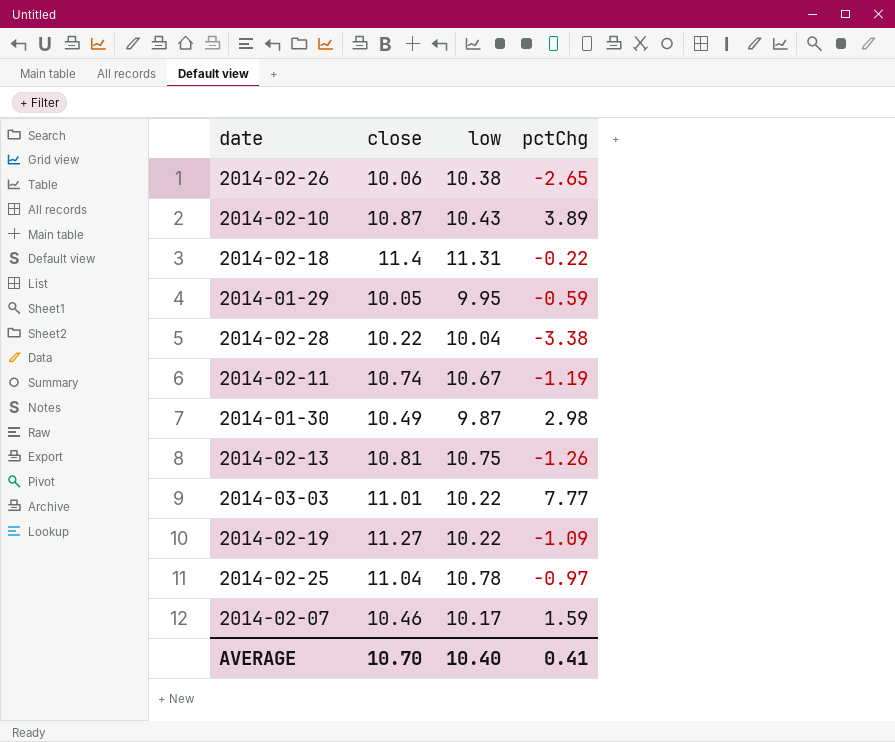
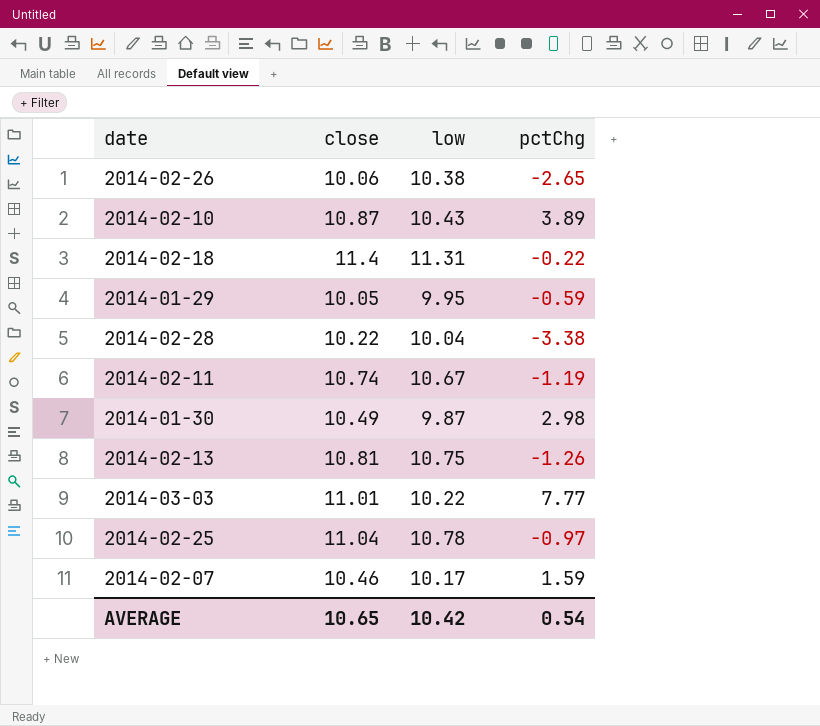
row 2014-02-19: 11.27 | 10.22 | -1.09 -> none
AVERAGE | close: 10.70 -> 10.65
AVERAGE | low: 10.40 -> 10.42
AVERAGE | pctChg: 0.41 -> 0.54

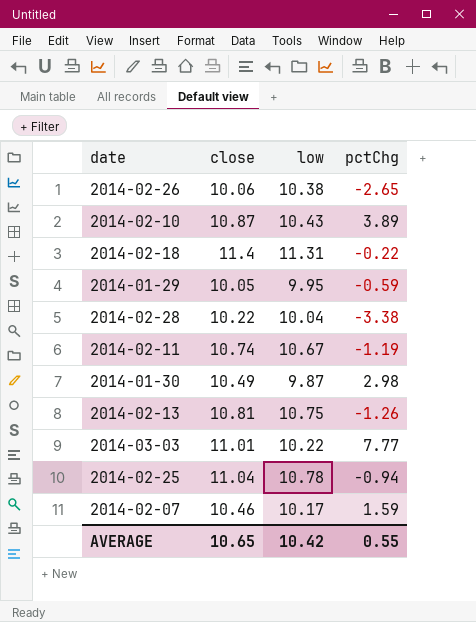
2014-02-25 | pctChg: -0.97 -> -0.94
AVERAGE | pctChg: 0.54 -> 0.55

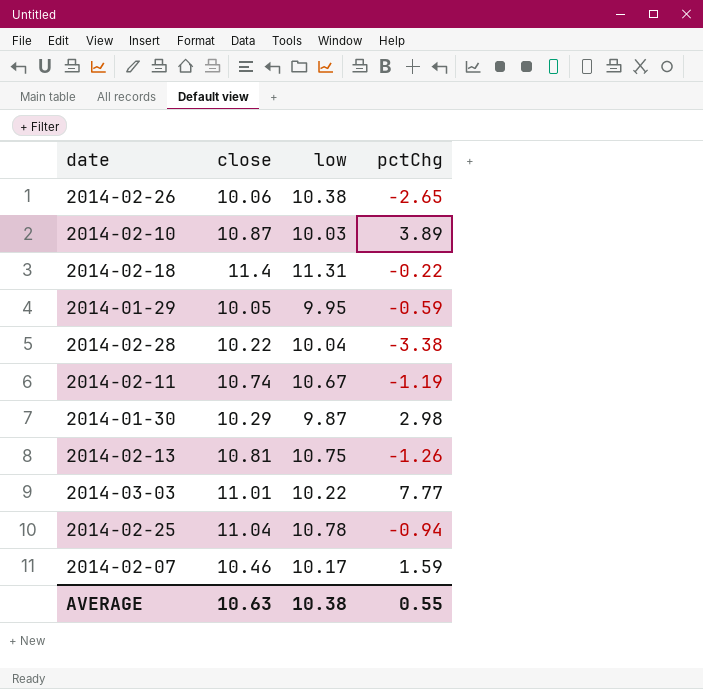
2014-02-10 | low: 10.43 -> 10.03
2014-01-30 | close: 10.49 -> 10.29
AVERAGE | close: 10.65 -> 10.63
AVERAGE | low: 10.42 -> 10.38

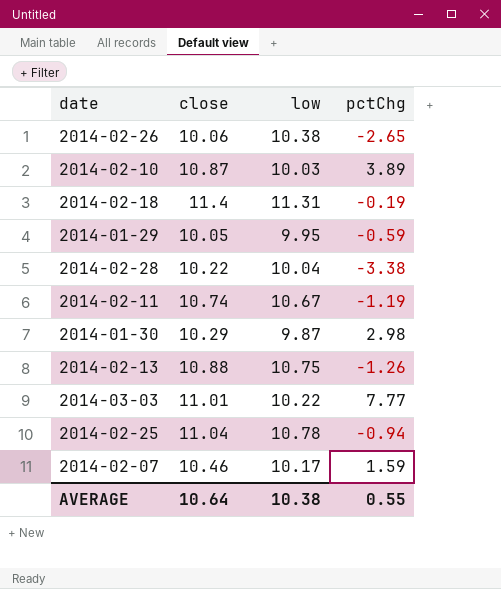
2014-02-18 | pctChg: -0.22 -> -0.19
2014-02-13 | close: 10.81 -> 10.88
AVERAGE | close: 10.63 -> 10.64

